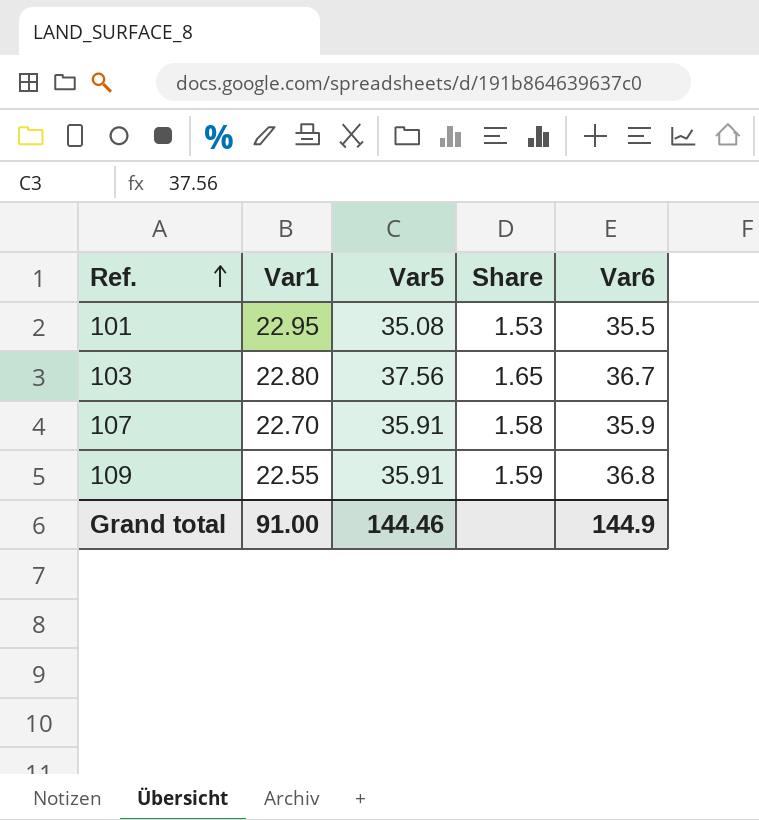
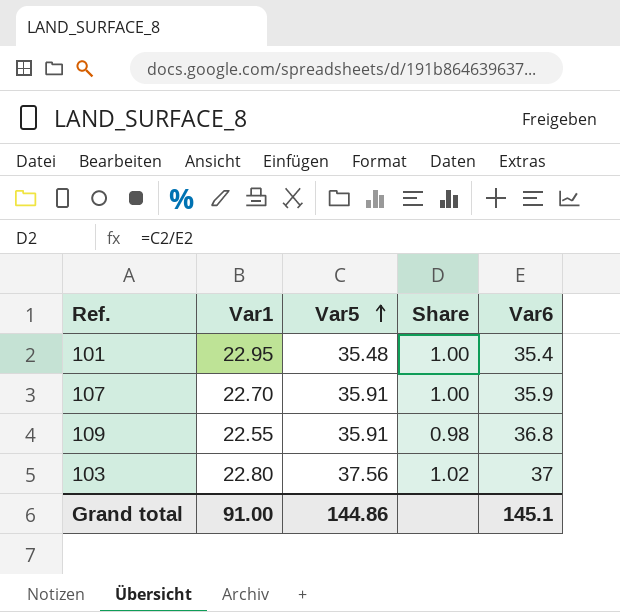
row order: Ref. ascending -> Var5 ascending
column Share | formula: [Var5] / [Var1] -> [Var5] / [Var6]
101 | Var5: 35.08 -> 35.48
101 | Var6: 35.5 -> 35.4
103 | Var6: 36.7 -> 37
Grand total | Var5: 144.46 -> 144.86
Grand total | Var6: 144.9 -> 145.1

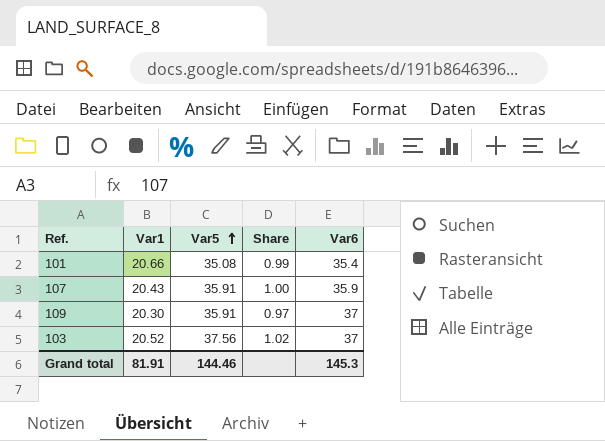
101 | Var1: 22.95 -> 20.66
101 | Var5: 35.48 -> 35.08
101 | Share: 1.00 -> 0.99
107 | Var1: 22.70 -> 20.43
109 | Var1: 22.55 -> 20.30
109 | Share: 0.98 -> 0.97
109 | Var6: 36.8 -> 37
103 | Var1: 22.80 -> 20.52
Grand total | Var1: 91.00 -> 81.91
Grand total | Var5: 144.86 -> 144.46
Grand total | Var6: 145.1 -> 145.3

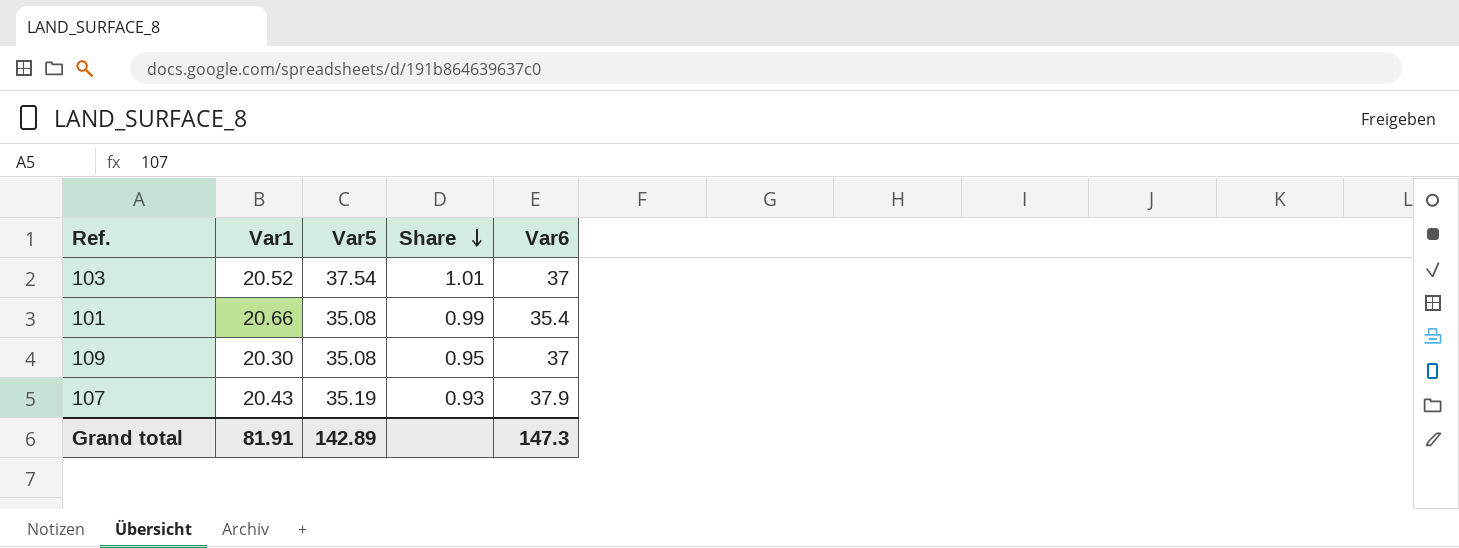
row order: Var5 ascending -> Share descending
103 | Var5: 37.56 -> 37.54
103 | Share: 1.02 -> 1.01
109 | Var5: 35.91 -> 35.08
109 | Share: 0.97 -> 0.95
107 | Var5: 35.91 -> 35.19
107 | Share: 1.00 -> 0.93
107 | Var6: 35.9 -> 37.9
Grand total | Var5: 144.46 -> 142.89
Grand total | Var6: 145.3 -> 147.3

